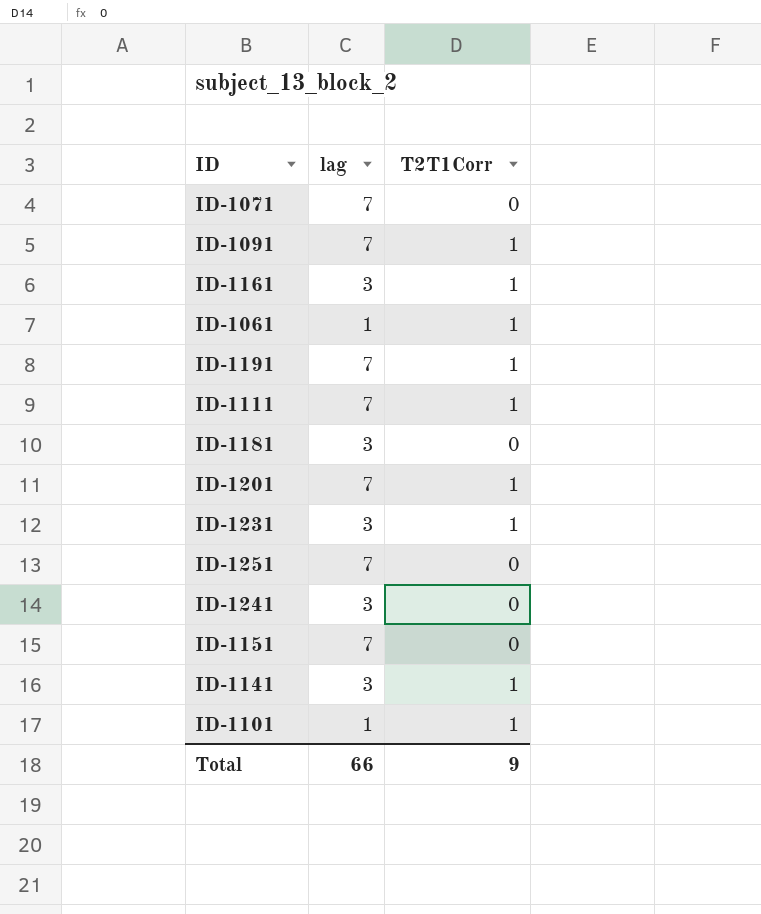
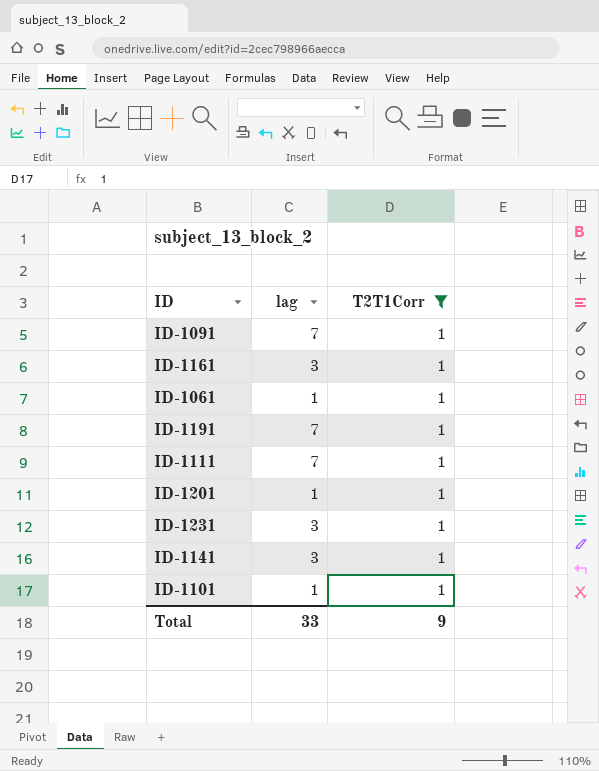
filter: none -> T2T1Corr = 1
ID-1201 | lag: 7 -> 1
Total | lag: 66 -> 33

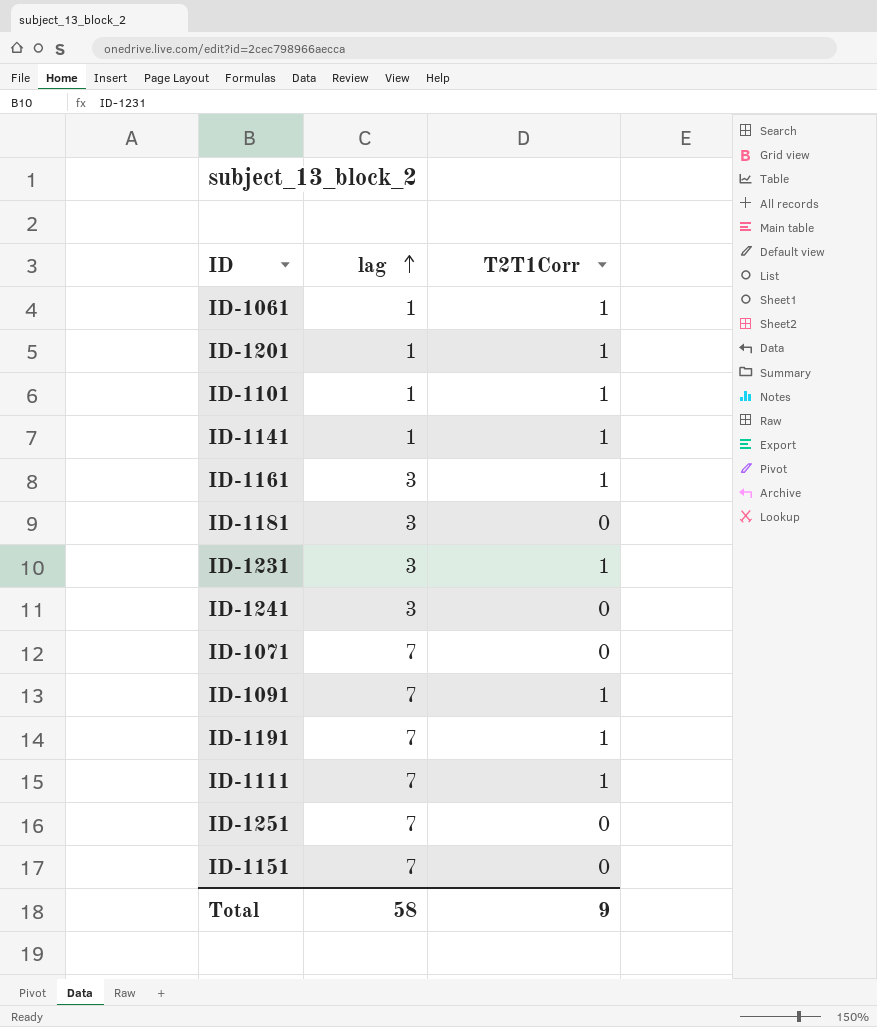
filter: T2T1Corr = 1 -> none
row order: none -> lag ascending
ID-1141 | lag: 3 -> 1
Total | lag: 33 -> 58

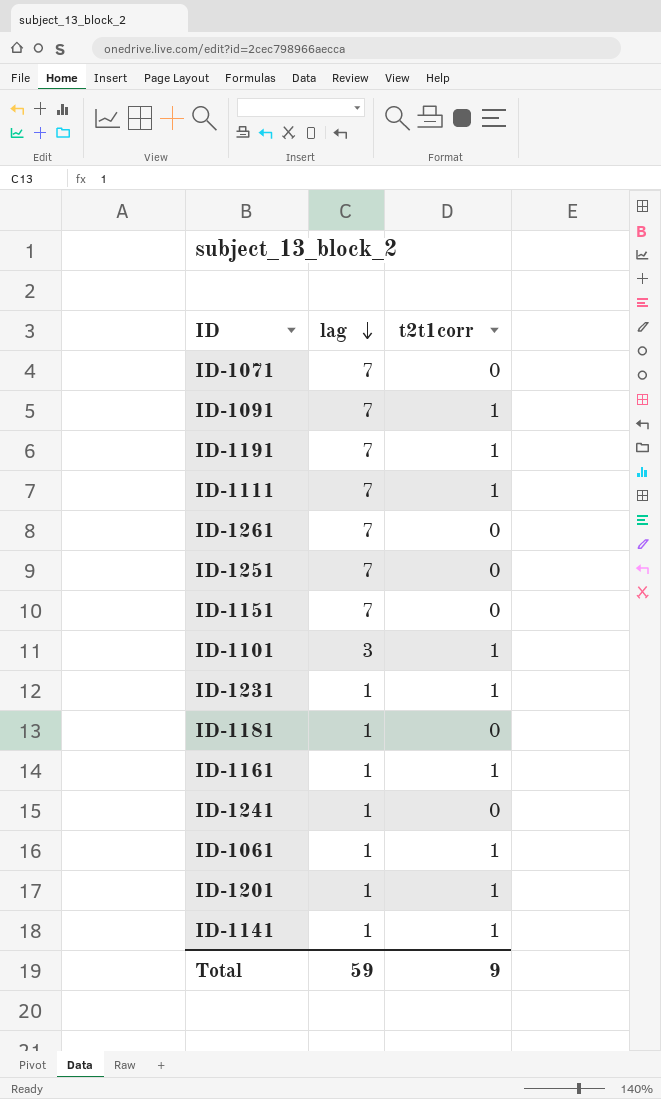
row order: lag ascending -> lag descending
column name: T2T1Corr -> t2t1corr
row ID-1261: none -> 7 | 0
ID-1101 | lag: 1 -> 3
ID-1231 | lag: 3 -> 1
ID-1181 | lag: 3 -> 1
ID-1161 | lag: 3 -> 1
ID-1241 | lag: 3 -> 1
Total | lag: 58 -> 59

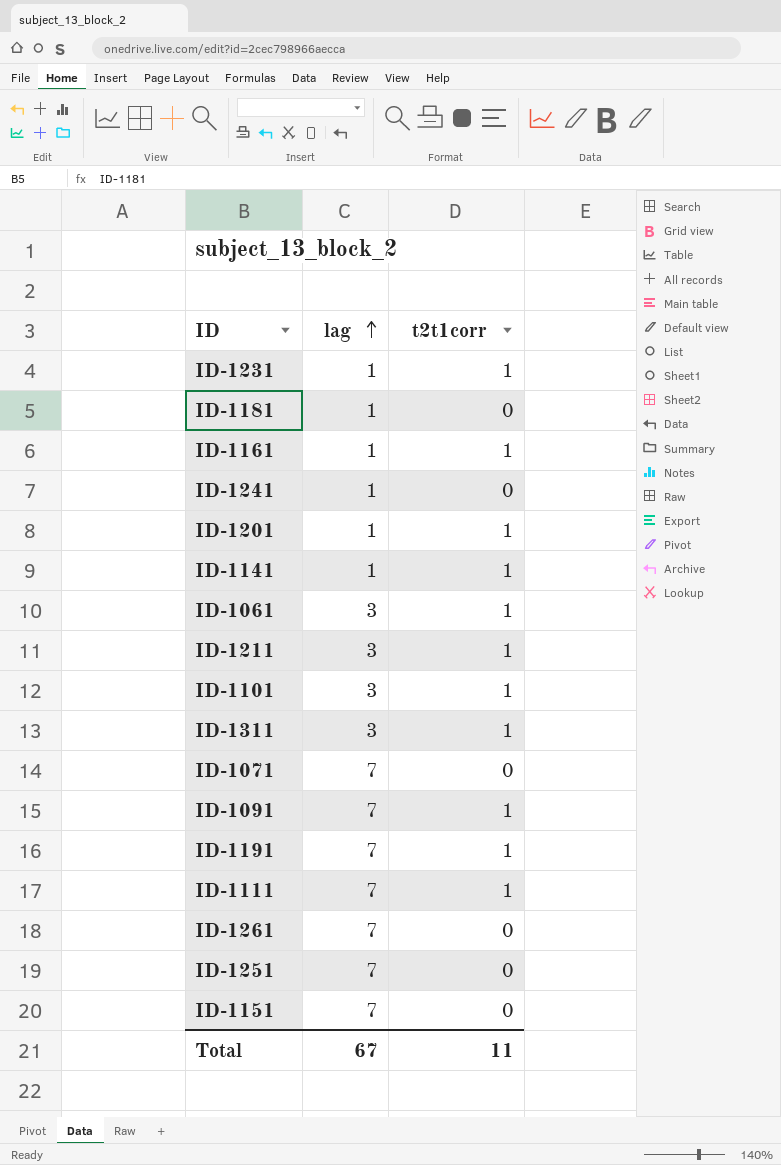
row order: lag descending -> lag ascending
ID-1061 | lag: 1 -> 3
row ID-1211: none -> 3 | 1
row ID-1311: none -> 3 | 1
Total | lag: 59 -> 67
Total | t2t1corr: 9 -> 11

